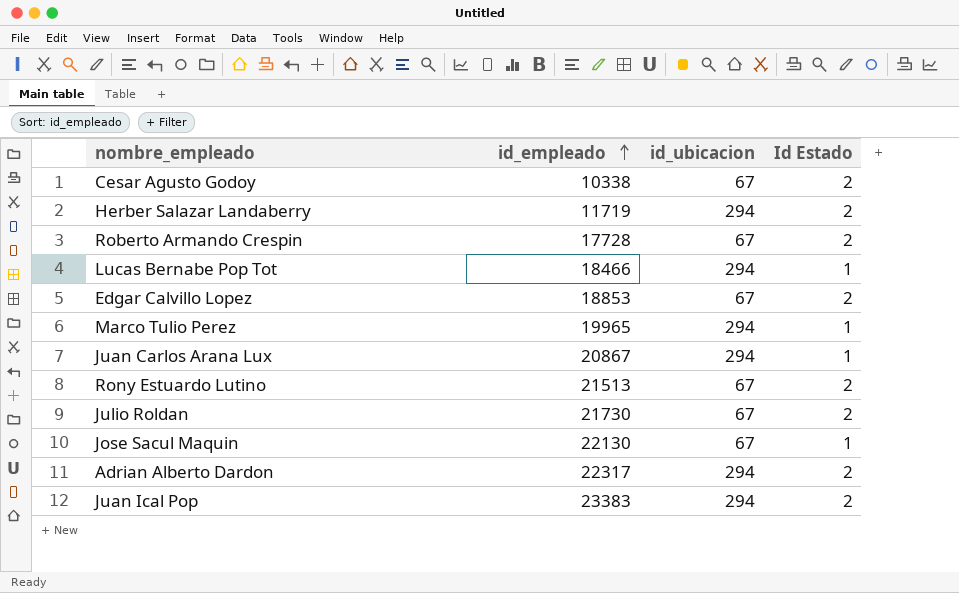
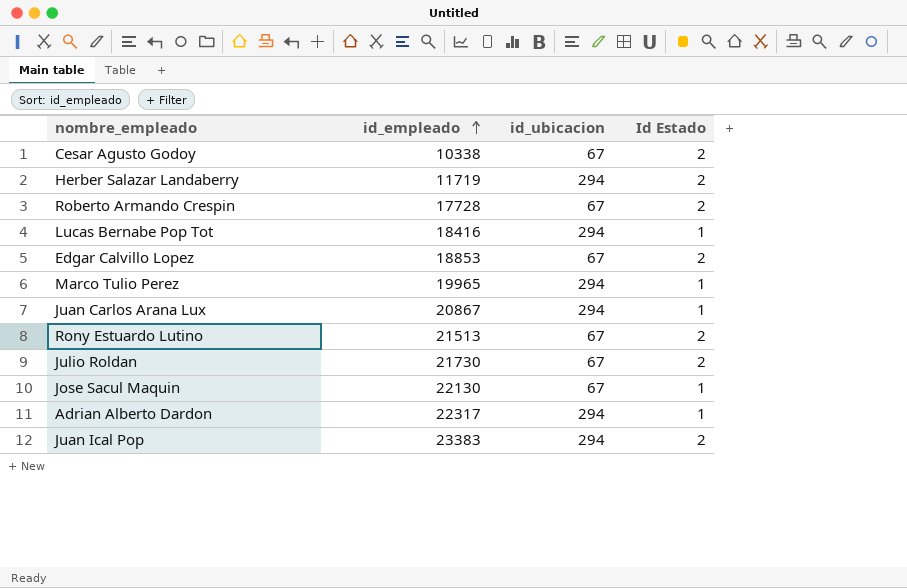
Lucas Bernabe Pop Tot | id_empleado: 18466 -> 18416
Adrian Alberto Dardon | Id Estado: 2 -> 1

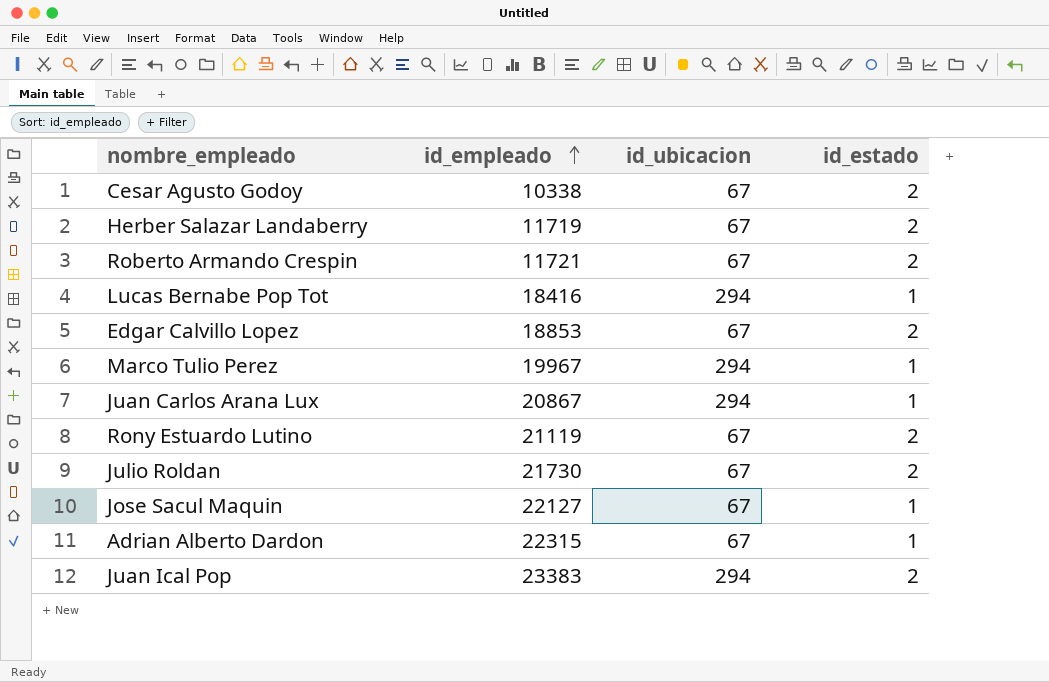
column name: Id Estado -> id_estado
Herber Salazar Landaberry | id_ubicacion: 294 -> 67
Roberto Armando Crespin | id_empleado: 17728 -> 11721
Marco Tulio Perez | id_empleado: 19965 -> 19967
Rony Estuardo Lutino | id_empleado: 21513 -> 21119
Jose Sacul Maquin | id_empleado: 22130 -> 22127
Adrian Alberto Dardon | id_empleado: 22317 -> 22315
Adrian Alberto Dardon | id_ubicacion: 294 -> 67

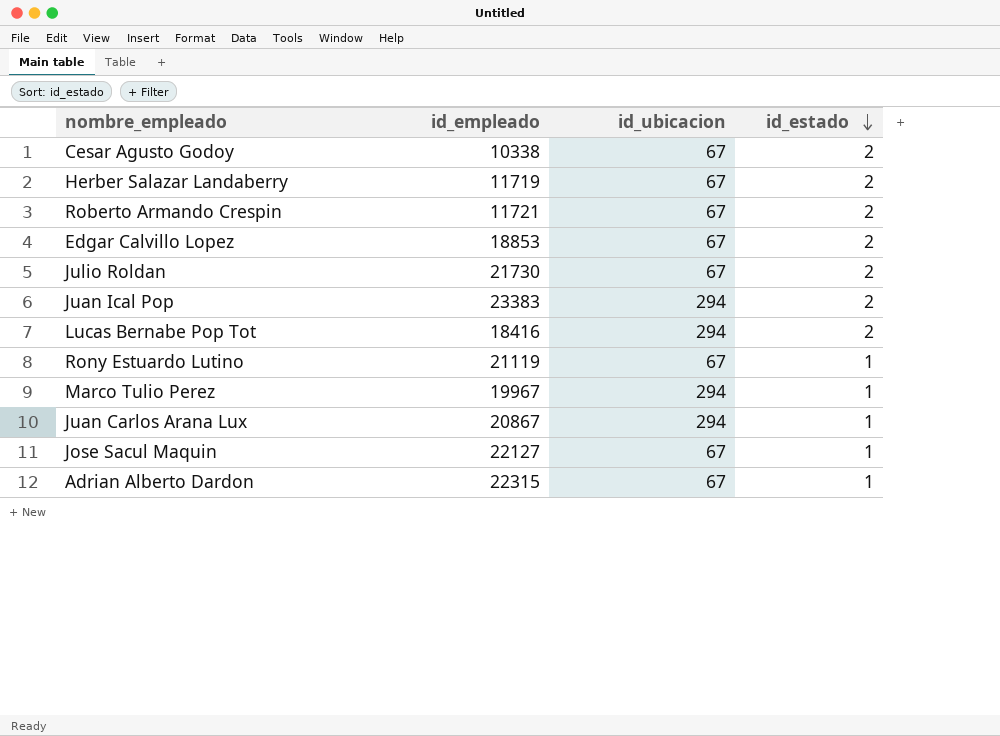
row order: id_empleado ascending -> id_estado descending
Lucas Bernabe Pop Tot | id_estado: 1 -> 2
Rony Estuardo Lutino | id_estado: 2 -> 1

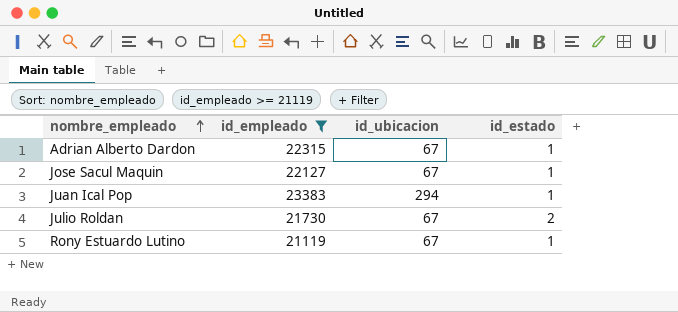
filter: none -> id_empleado >= 21119
row order: id_estado descending -> nombre_empleado ascending
Juan Ical Pop | id_estado: 2 -> 1

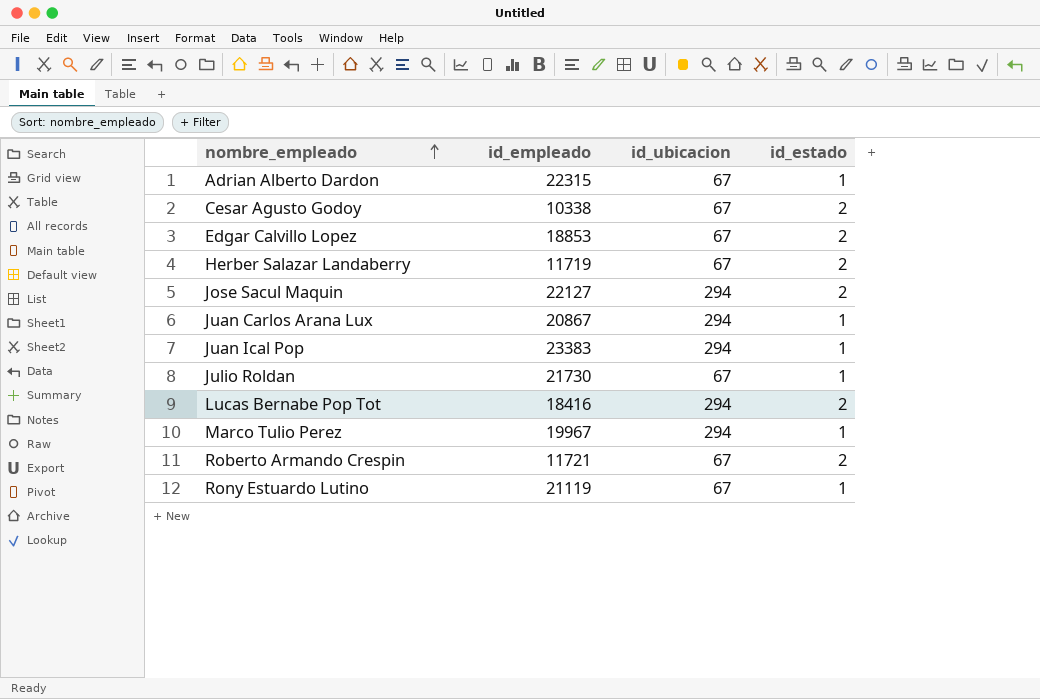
filter: id_empleado >= 21119 -> none
Jose Sacul Maquin | id_ubicacion: 67 -> 294
Jose Sacul Maquin | id_estado: 1 -> 2
Julio Roldan | id_estado: 2 -> 1

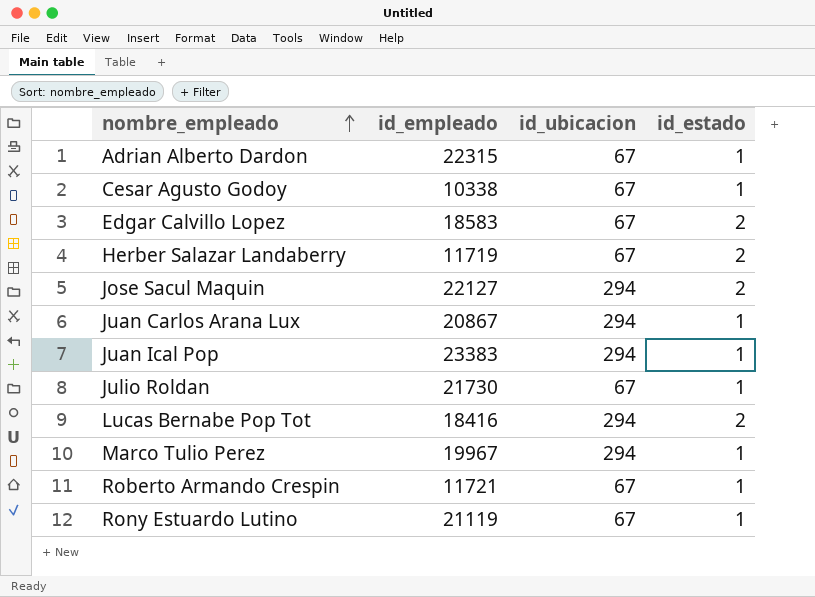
Cesar Agusto Godoy | id_estado: 2 -> 1
Edgar Calvillo Lopez | id_empleado: 18853 -> 18583
Roberto Armando Crespin | id_estado: 2 -> 1

